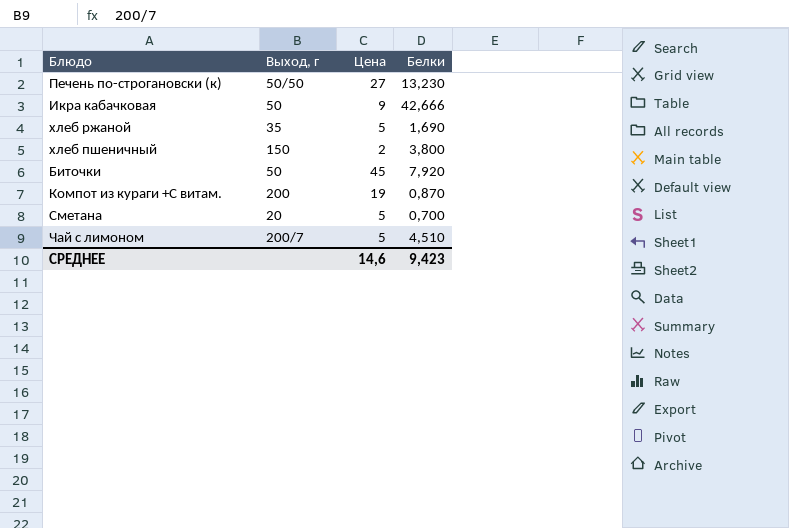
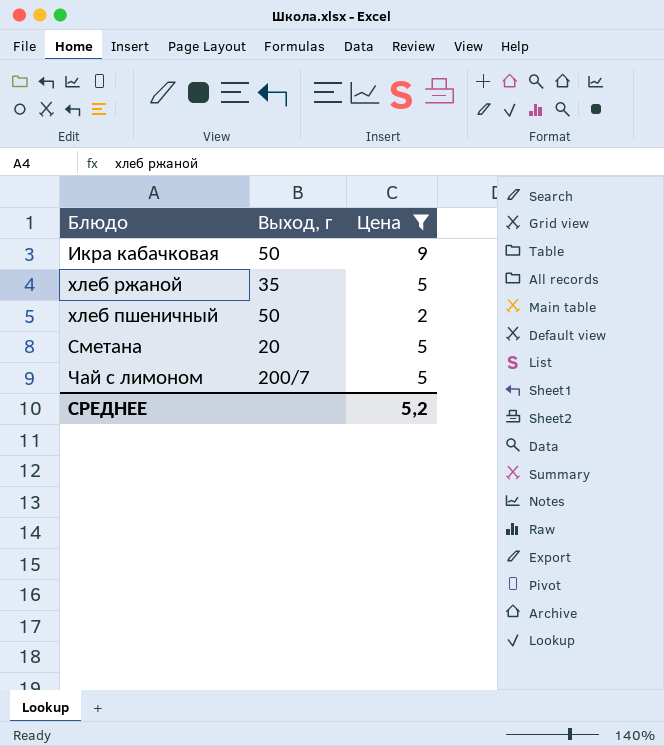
filter: none -> Цена <= 9
column Белки | position: 4 -> none
хлеб пшеничный | Выход, г: 150 -> 50
СРЕДНЕЕ | Цена: 14,6 -> 5,2

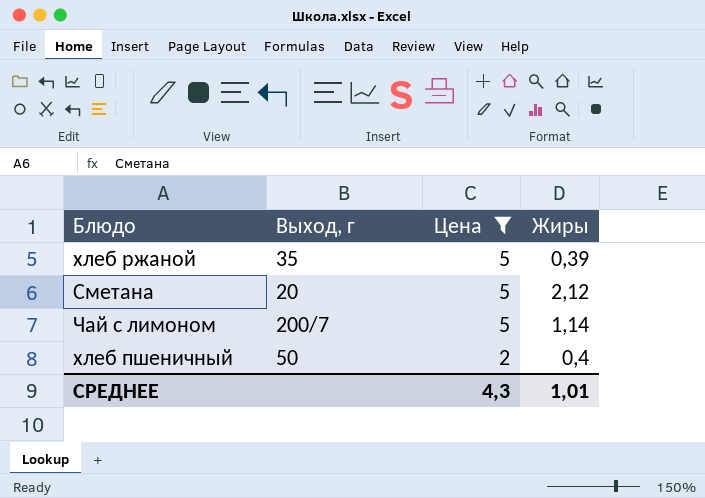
row order: none -> Цена descending
column Жиры | position: none -> 4
row Икра кабачковая: 50 | 9 -> none
СРЕДНЕЕ | Цена: 5,2 -> 4,3

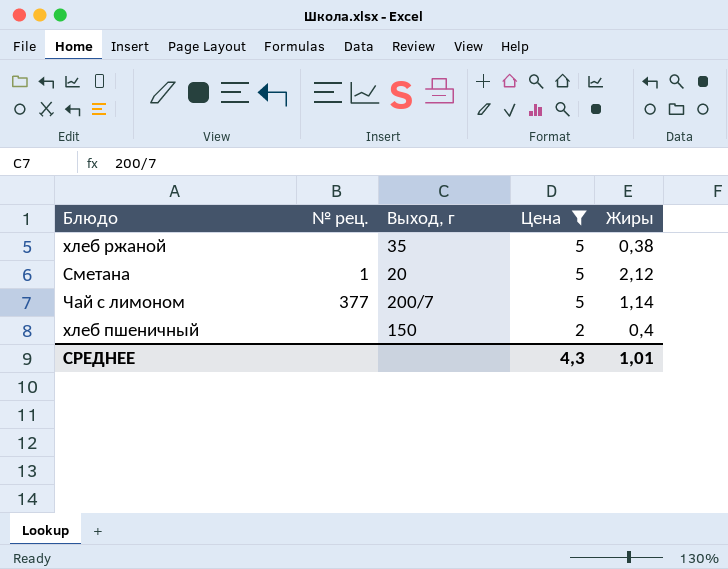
column № рец. | position: none -> 2
хлеб ржаной | Жиры: 0,39 -> 0,38
хлеб пшеничный | Выход, г: 50 -> 150

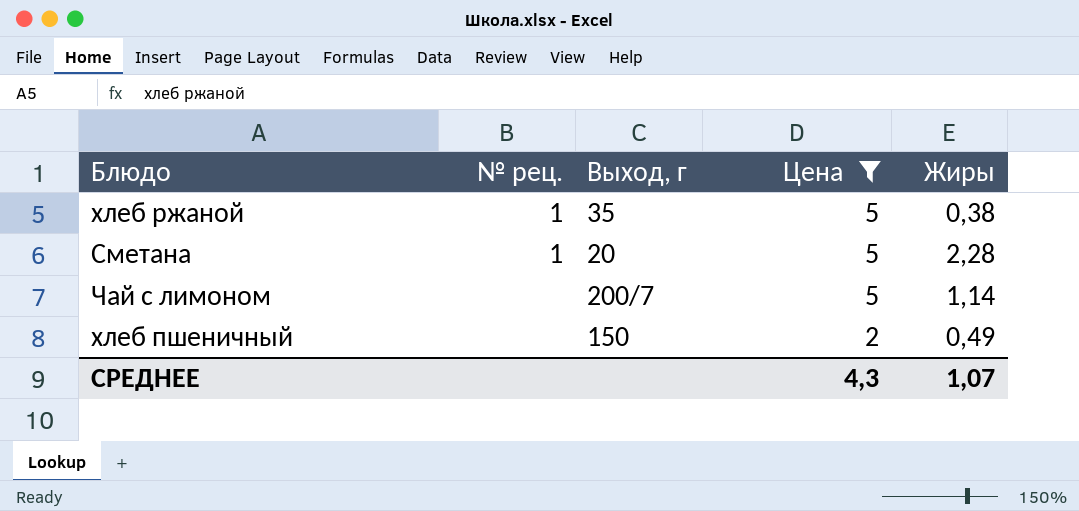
хлеб ржаной | № рец.: none -> 1
Сметана | Жиры: 2,12 -> 2,28
Чай с лимоном | № рец.: 377 -> none
хлеб пшеничный | Жиры: 0,4 -> 0,49
СРЕДНЕЕ | Жиры: 1,01 -> 1,07

